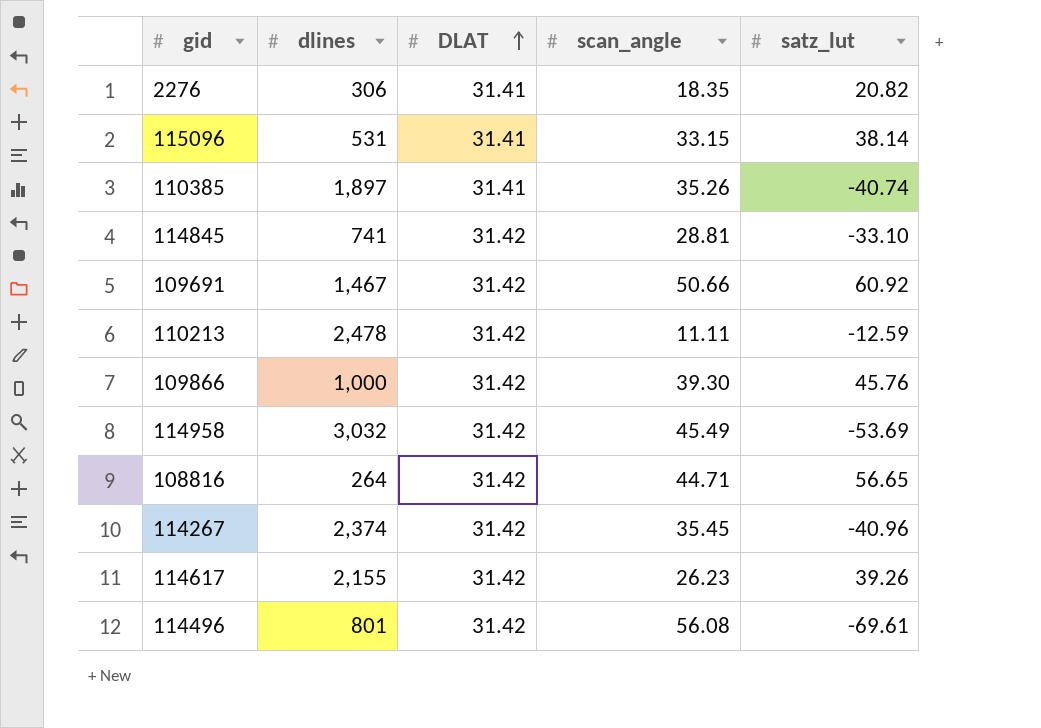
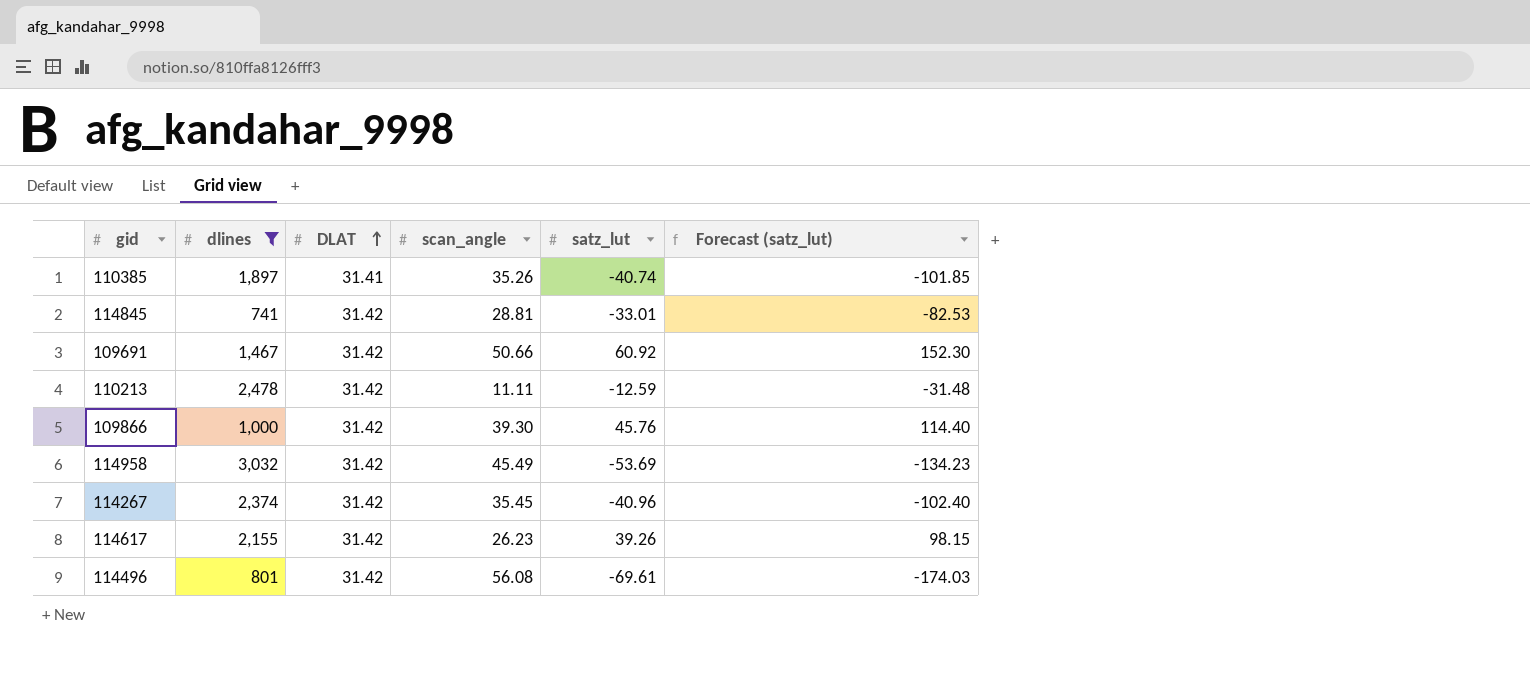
filter: none -> dlines >= 741
column Forecast (satz_lut) | formula: none -> [satz_lut] * 2.5
114845 | satz_lut: -33.10 -> -33.01

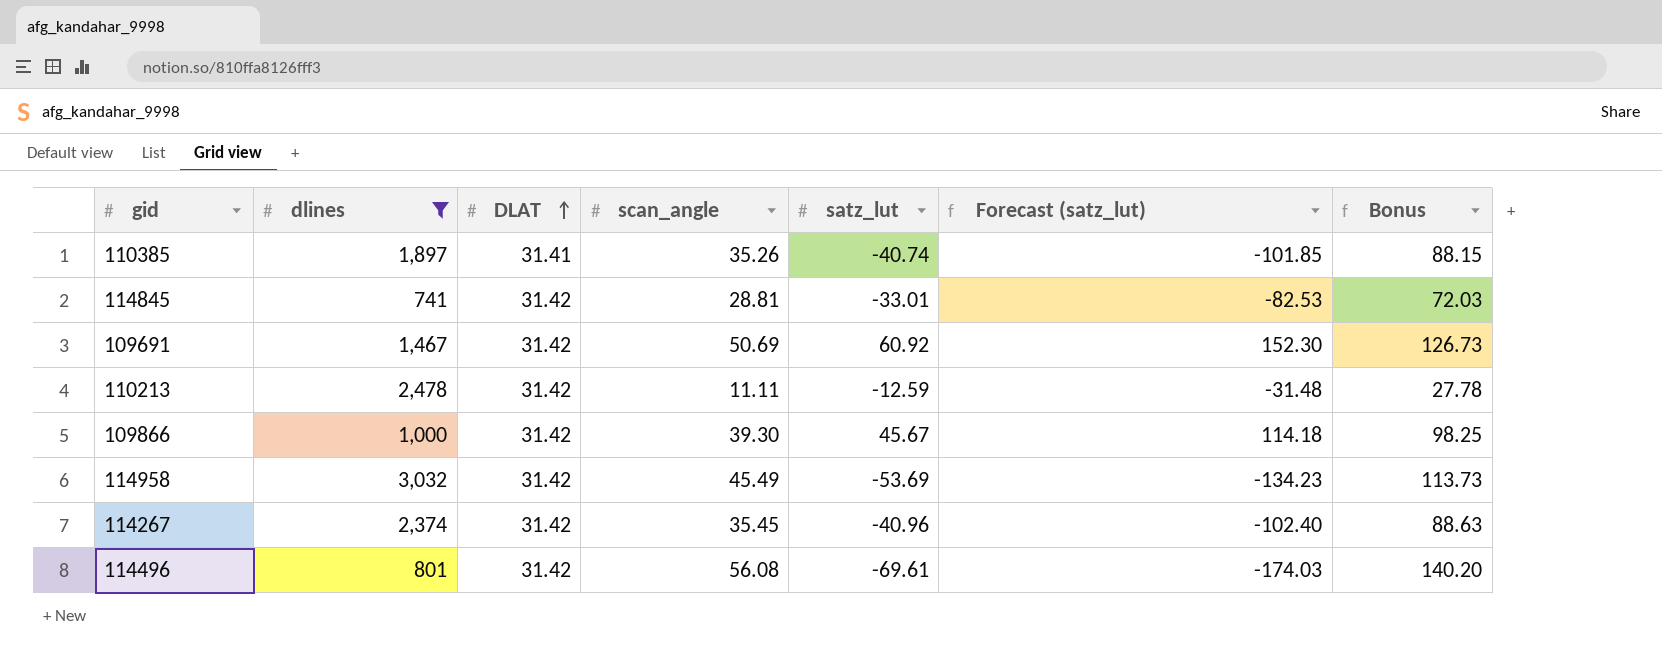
column Bonus | formula: none -> [scan_angle] * 2.5
row 114617: 2,155 | 31.42 | 26.23 | 39.26 | 98.15 -> none
109691 | scan_angle: 50.66 -> 50.69
109866 | satz_lut: 45.76 -> 45.67
109866 | Forecast (satz_lut): 114.40 -> 114.18

